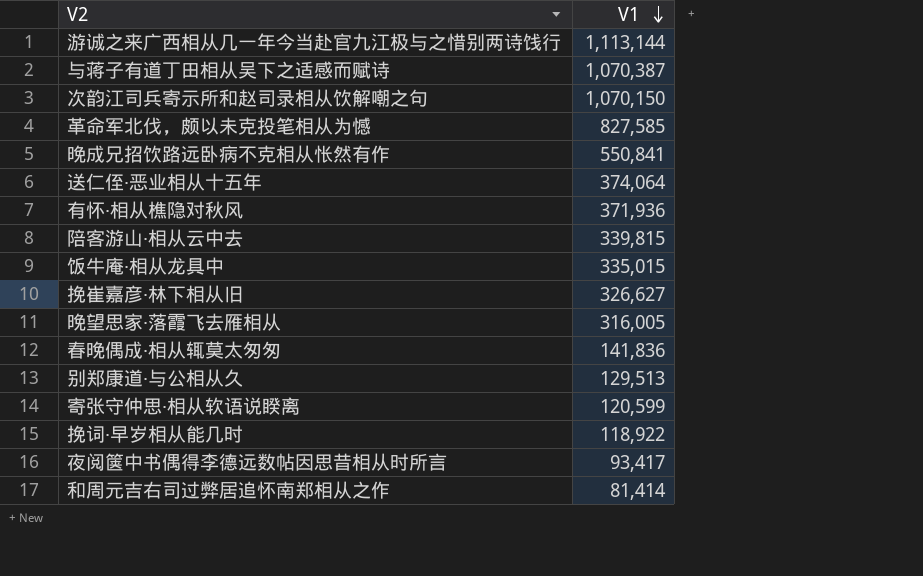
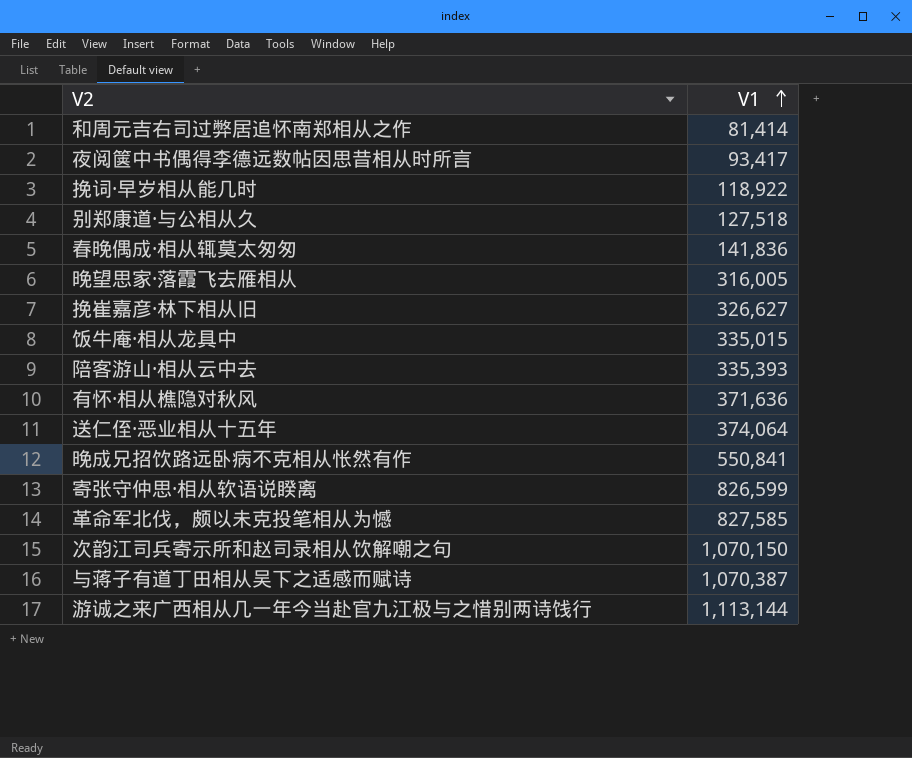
row order: V1 descending -> V1 ascending
别郑康道·与公相从久 | V1: 129,513 -> 127,518
陪客游山·相从云中去 | V1: 339,815 -> 335,393
有怀·相从樵隐对秋风 | V1: 371,936 -> 371,636
寄张守仲思·相从软语说睽离 | V1: 120,599 -> 826,599

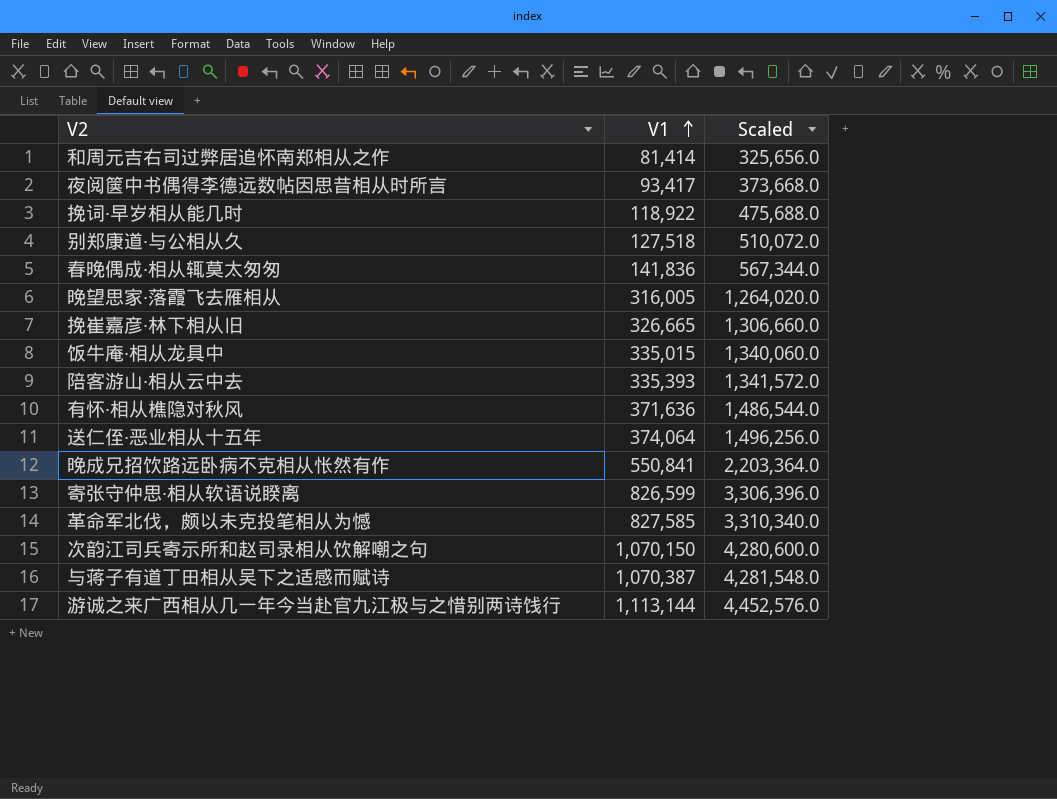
column Scaled | formula: none -> [V1] * 4
挽崔嘉彦·林下相从旧 | V1: 326,627 -> 326,665

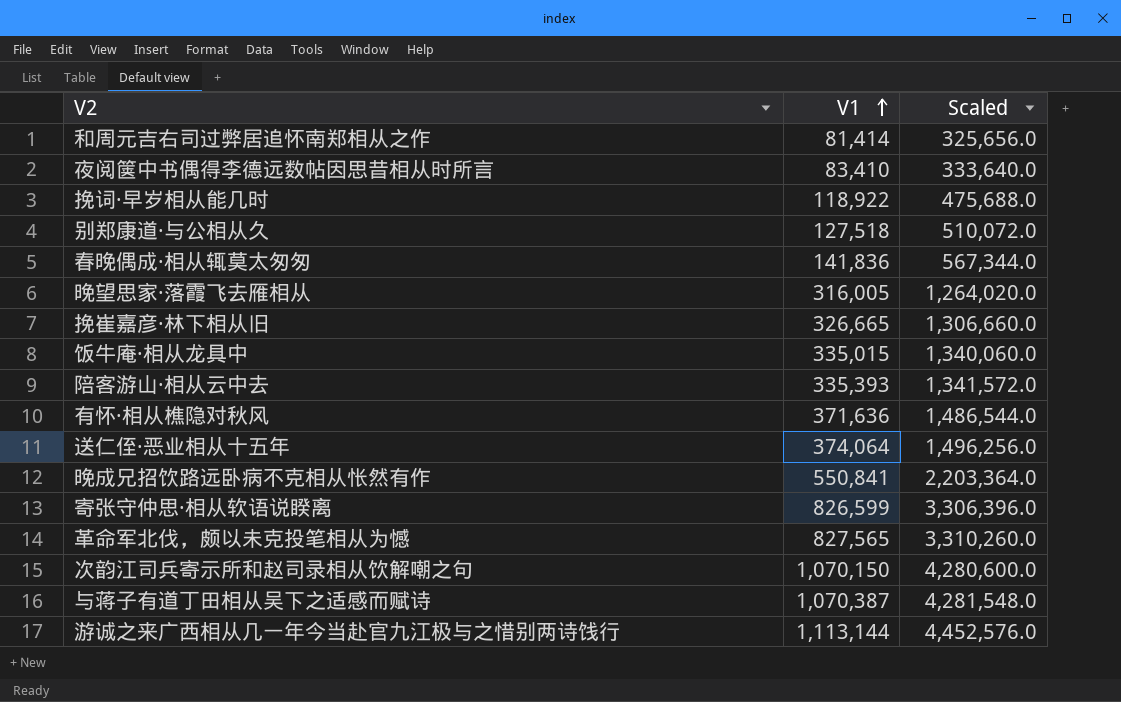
夜阅箧中书偶得李德远数帖因思昔相从时所言 | V1: 93,417 -> 83,410
夜阅箧中书偶得李德远数帖因思昔相从时所言 | Scaled: 373,668.0 -> 333,640.0
革命军北伐，颇以未克投笔相从为憾 | V1: 827,585 -> 827,565
革命军北伐，颇以未克投笔相从为憾 | Scaled: 3,310,340.0 -> 3,310,260.0

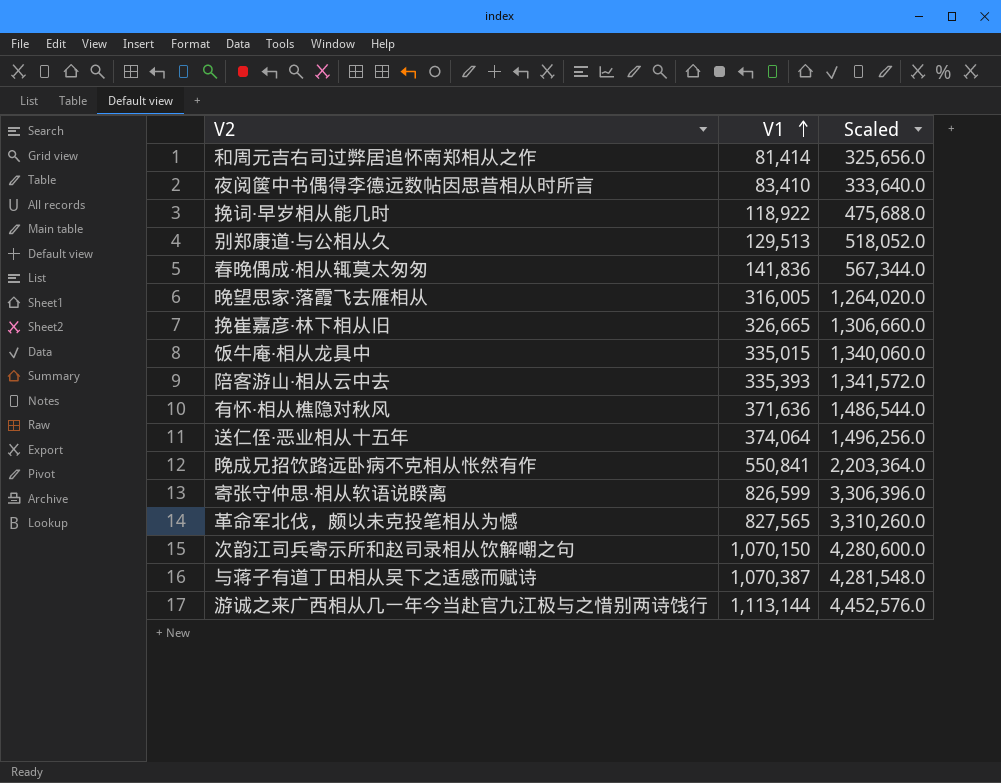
别郑康道·与公相从久 | V1: 127,518 -> 129,513
别郑康道·与公相从久 | Scaled: 510,072.0 -> 518,052.0

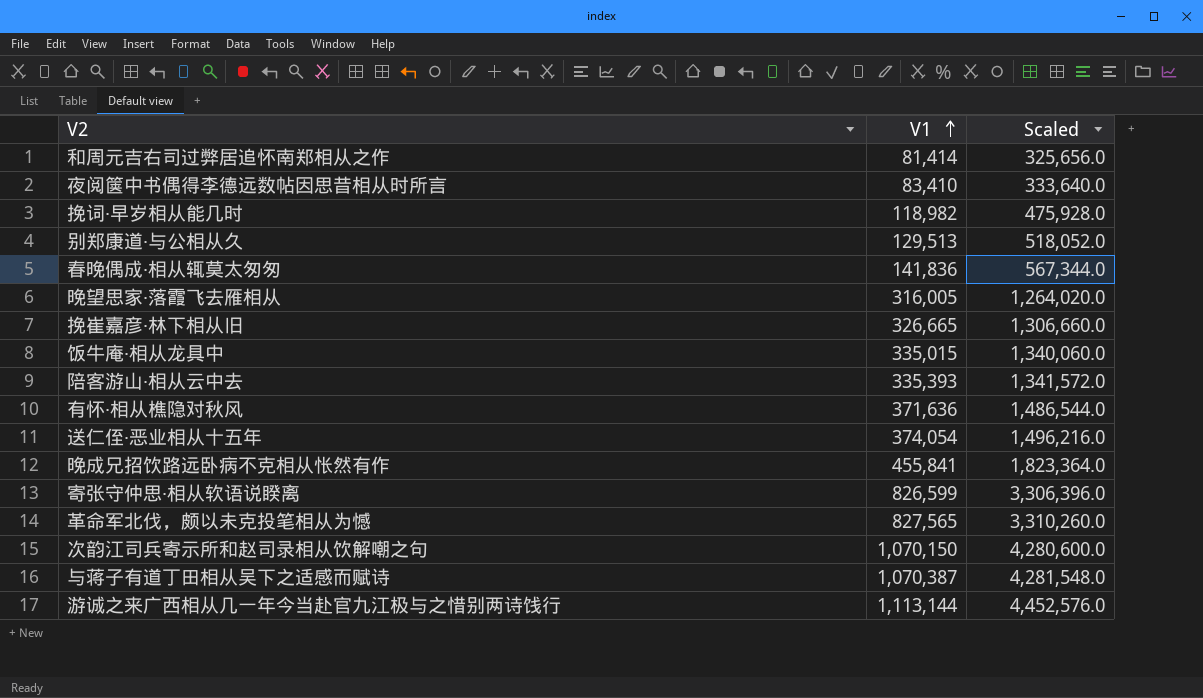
挽词·早岁相从能几时 | V1: 118,922 -> 118,982
挽词·早岁相从能几时 | Scaled: 475,688.0 -> 475,928.0
送仁侄·恶业相从十五年 | V1: 374,064 -> 374,054
送仁侄·恶业相从十五年 | Scaled: 1,496,256.0 -> 1,496,216.0
晚成兄招饮路远卧病不克相从怅然有作 | V1: 550,841 -> 455,841
晚成兄招饮路远卧病不克相从怅然有作 | Scaled: 2,203,364.0 -> 1,823,364.0

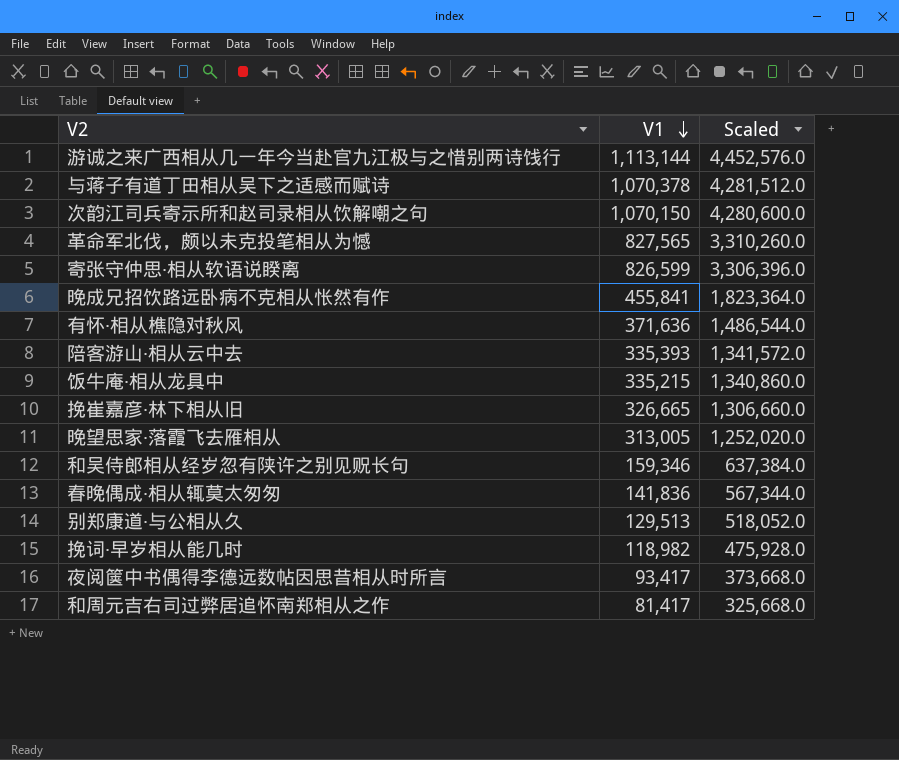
row order: V1 ascending -> V1 descending
row 送仁侄·恶业相从十五年: 374,054 | 1,496,216.0 -> none
与蒋子有道丁田相从吴下之适感而赋诗 | V1: 1,070,387 -> 1,070,378
与蒋子有道丁田相从吴下之适感而赋诗 | Scaled: 4,281,548.0 -> 4,281,512.0
饭牛庵·相从龙具中 | V1: 335,015 -> 335,215
饭牛庵·相从龙具中 | Scaled: 1,340,060.0 -> 1,340,860.0
晚望思家·落霞飞去雁相从 | V1: 316,005 -> 313,005
晚望思家·落霞飞去雁相从 | Scaled: 1,264,020.0 -> 1,252,020.0
row 和吴侍郎相从经岁忽有陕许之别见贶长句: none -> 159,346 | 637,384.0
夜阅箧中书偶得李德远数帖因思昔相从时所言 | V1: 83,410 -> 93,417
夜阅箧中书偶得李德远数帖因思昔相从时所言 | Scaled: 333,640.0 -> 373,668.0
和周元吉右司过弊居追怀南郑相从之作 | V1: 81,414 -> 81,417
和周元吉右司过弊居追怀南郑相从之作 | Scaled: 325,656.0 -> 325,668.0

